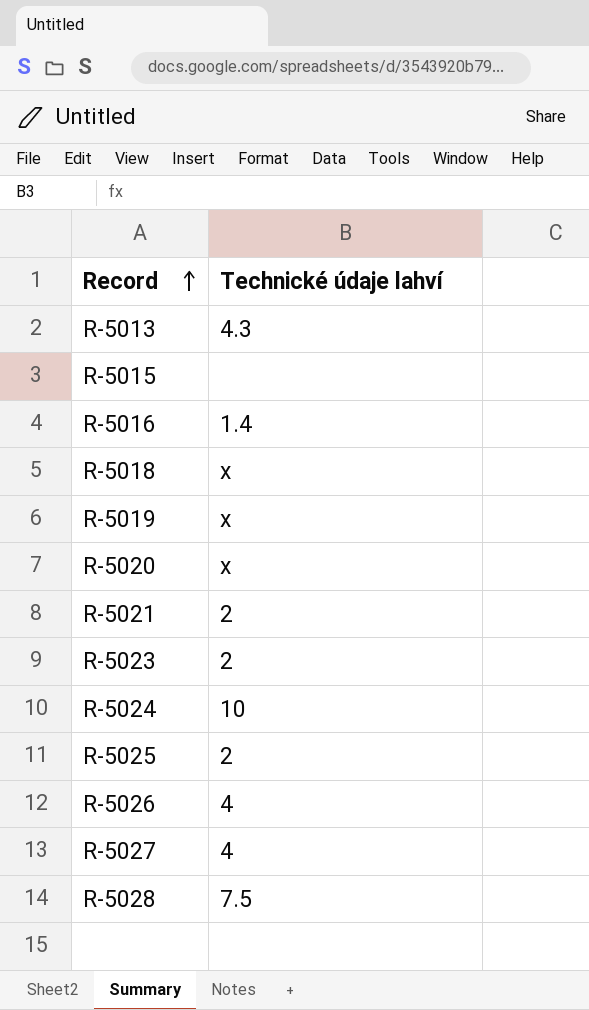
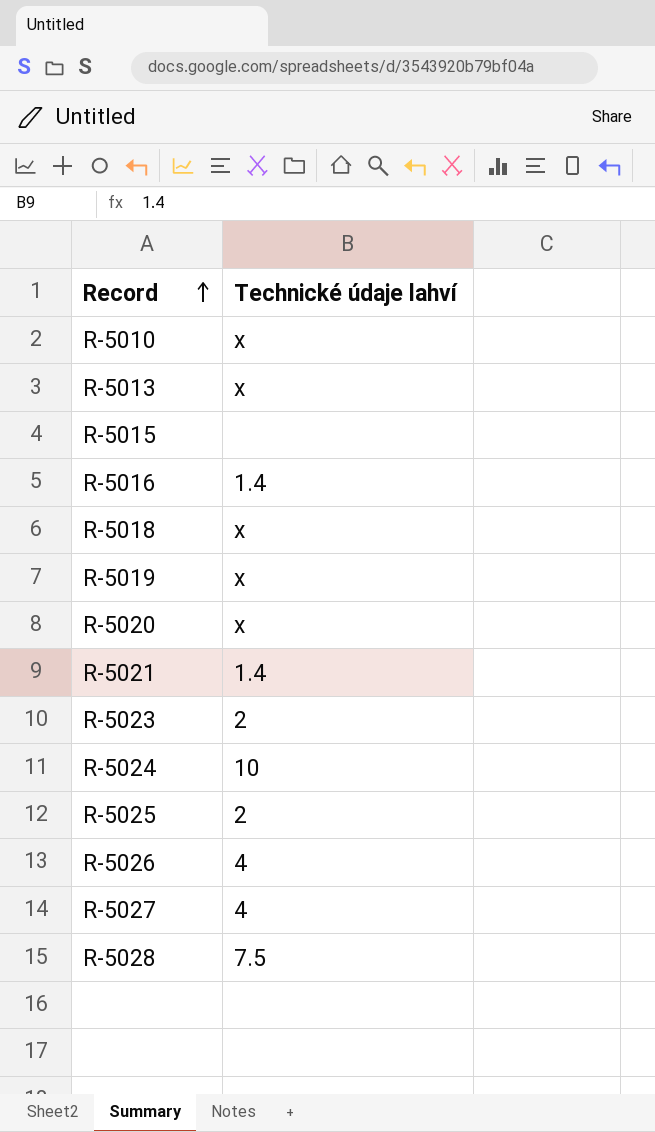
row R-5010: none -> x
R-5013 | Technické údaje lahví: 4.3 -> x
R-5021 | Technické údaje lahví: 2 -> 1.4

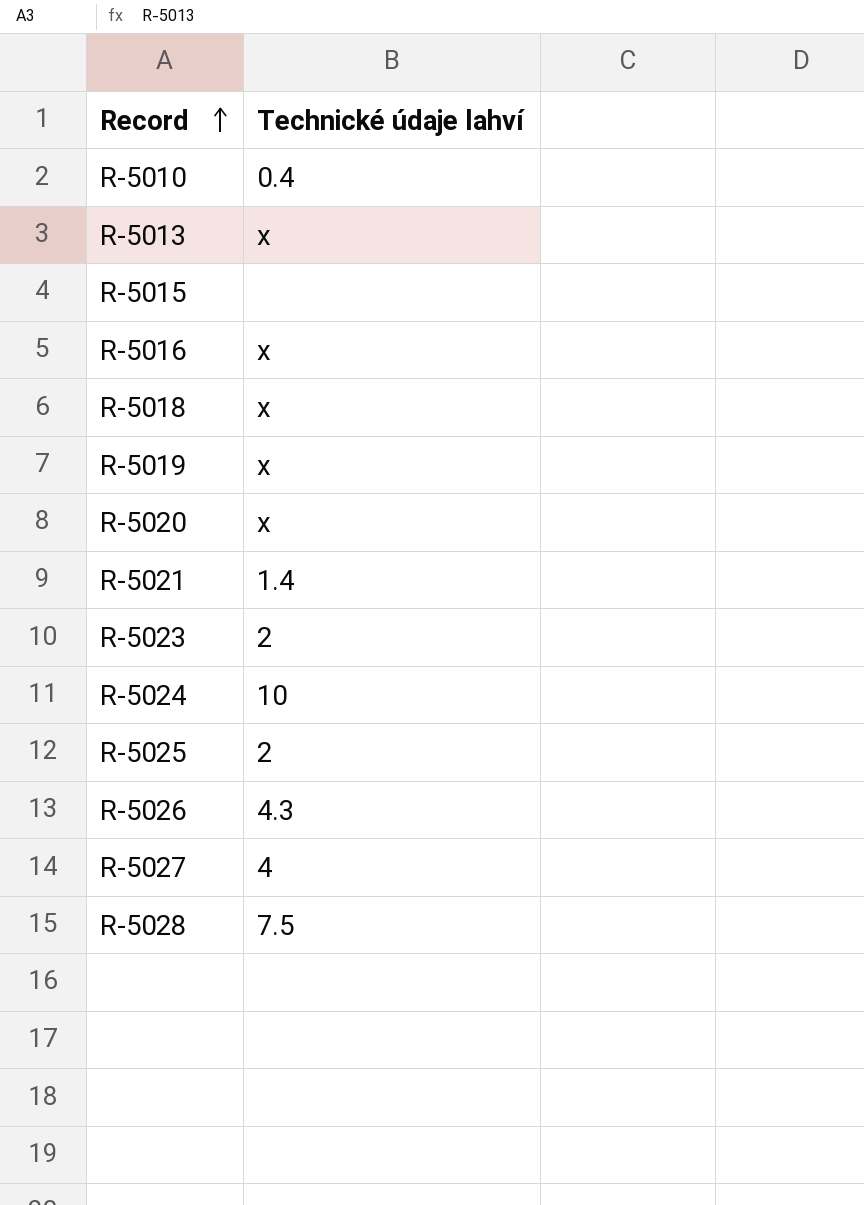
R-5010 | Technické údaje lahví: x -> 0.4
R-5016 | Technické údaje lahví: 1.4 -> x
R-5026 | Technické údaje lahví: 4 -> 4.3

